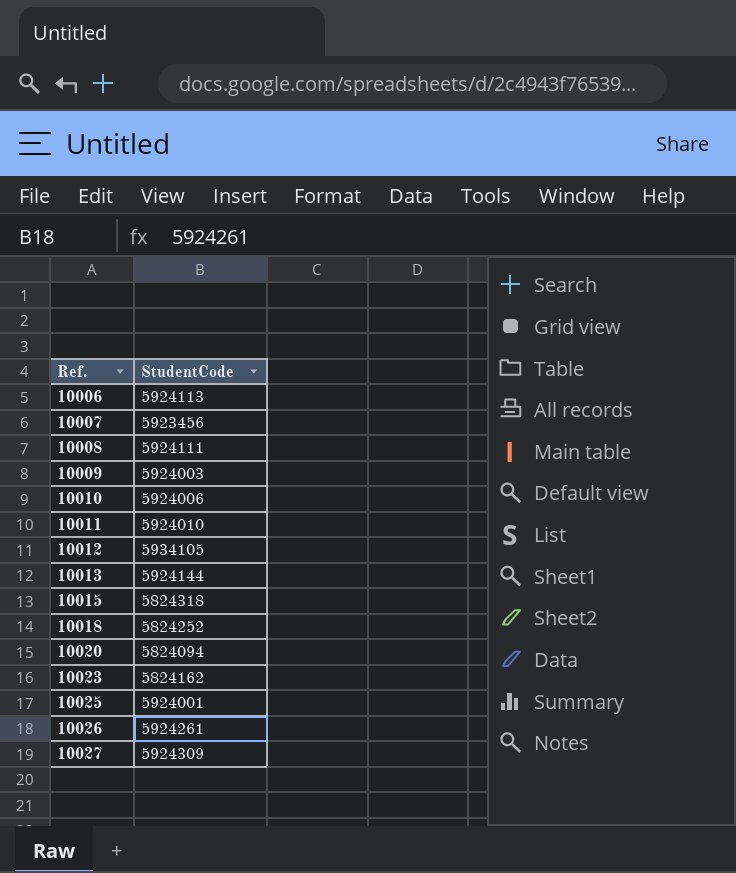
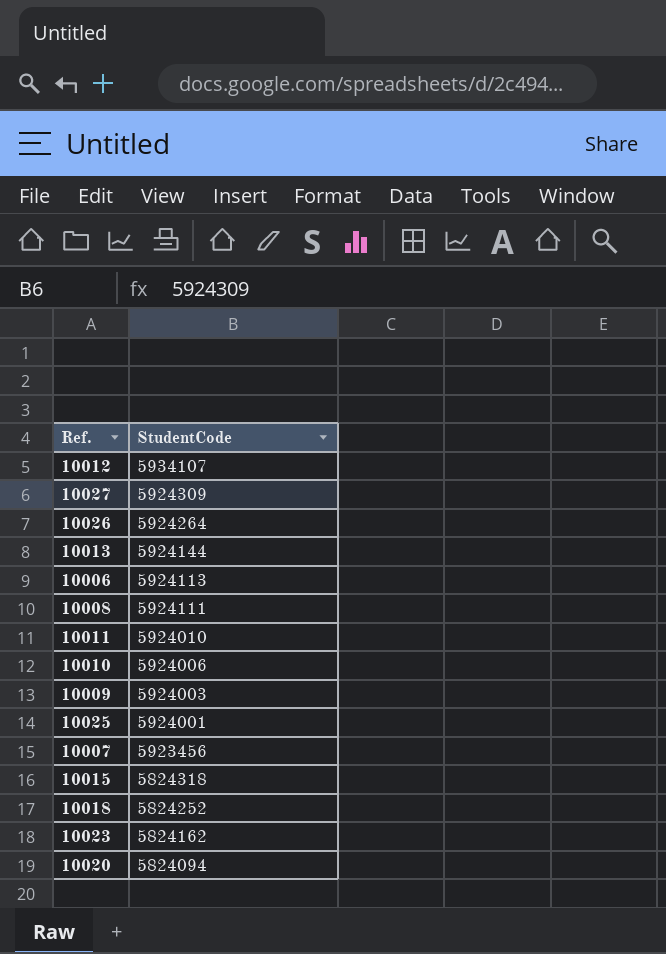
row order: Ref. ascending -> StudentCode descending
10012 | StudentCode: 5934105 -> 5934107
10026 | StudentCode: 5924261 -> 5924264

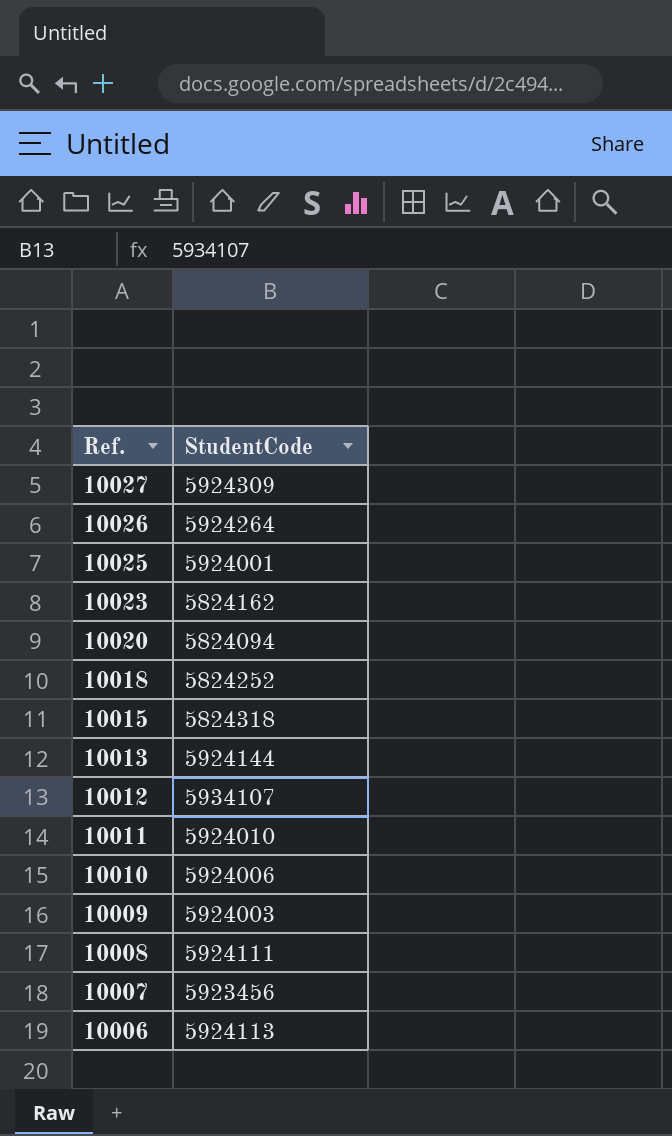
row order: StudentCode descending -> Ref. descending

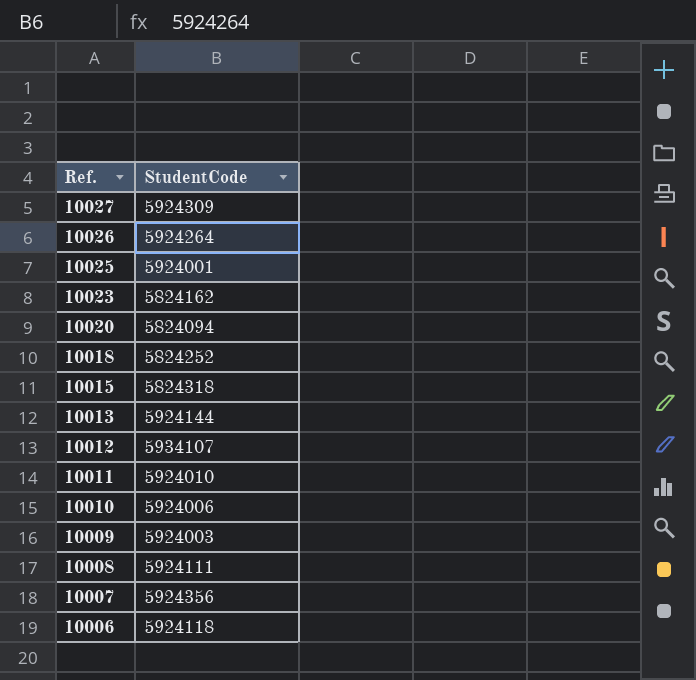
10007 | StudentCode: 5923456 -> 5924356
10006 | StudentCode: 5924113 -> 5924118

